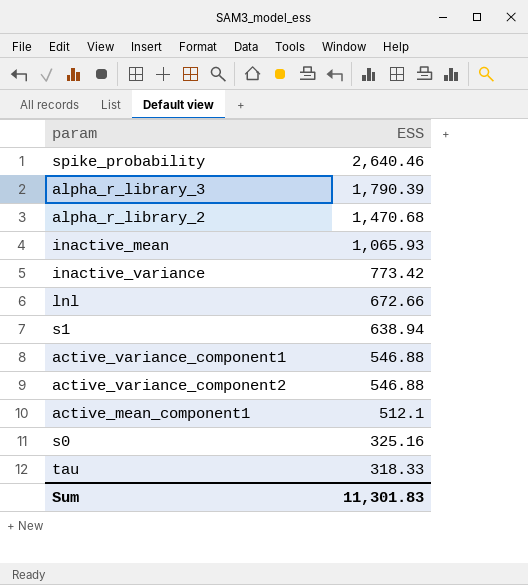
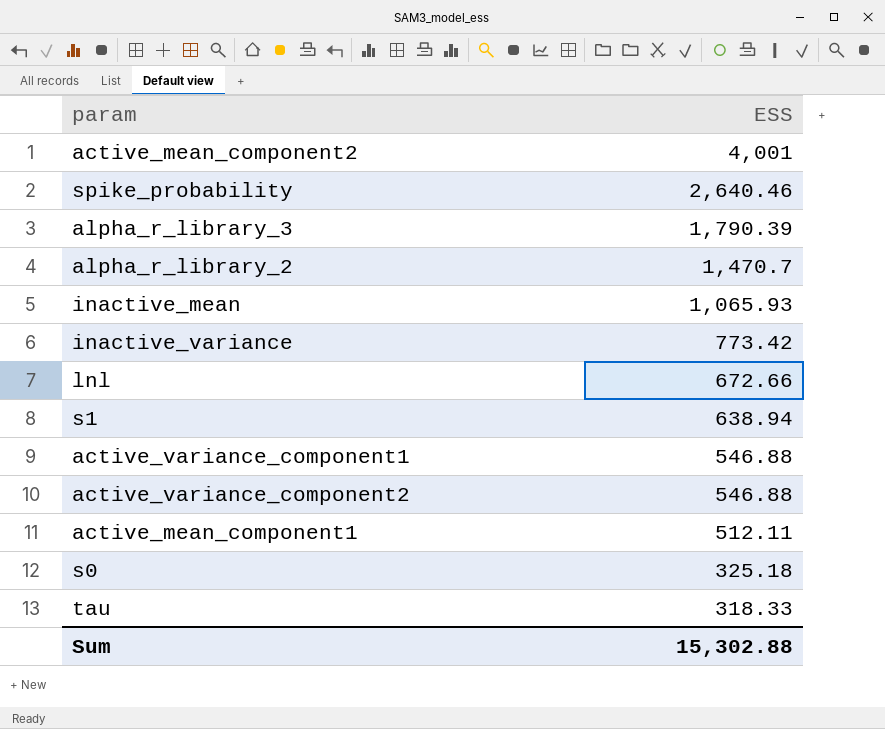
row active_mean_component2: none -> 4,001
alpha_r_library_2 | ESS: 1,470.68 -> 1,470.7
active_mean_component1 | ESS: 512.1 -> 512.11
s0 | ESS: 325.16 -> 325.18
Sum | ESS: 11,301.83 -> 15,302.88

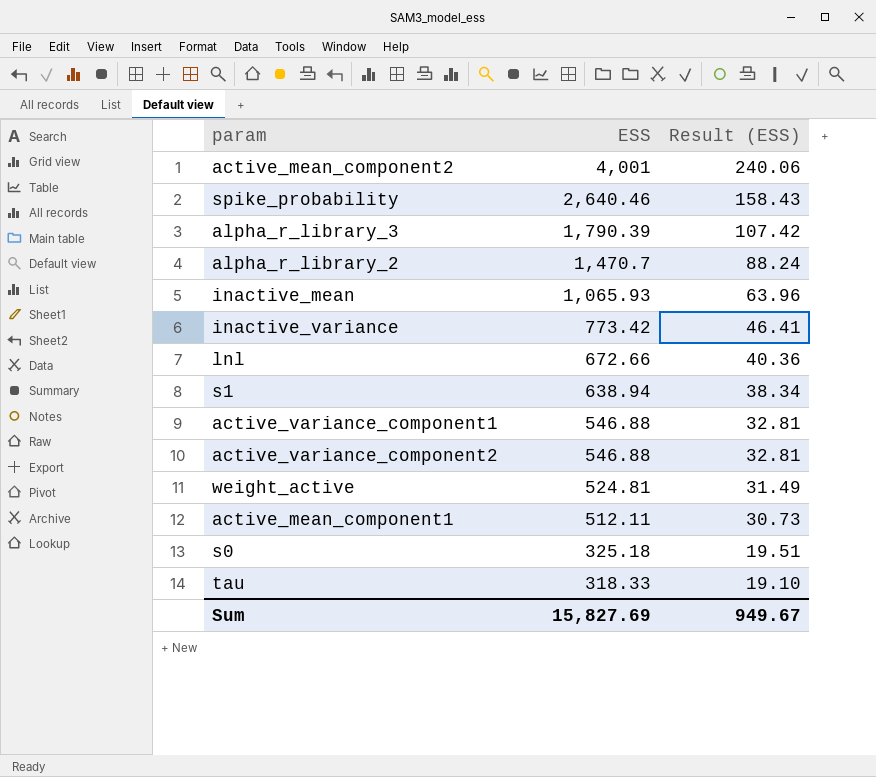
column Result (ESS) | formula: none -> [ESS] * 0.06
row weight_active: none -> 524.81 | 31.49
Sum | ESS: 15,302.88 -> 15,827.69

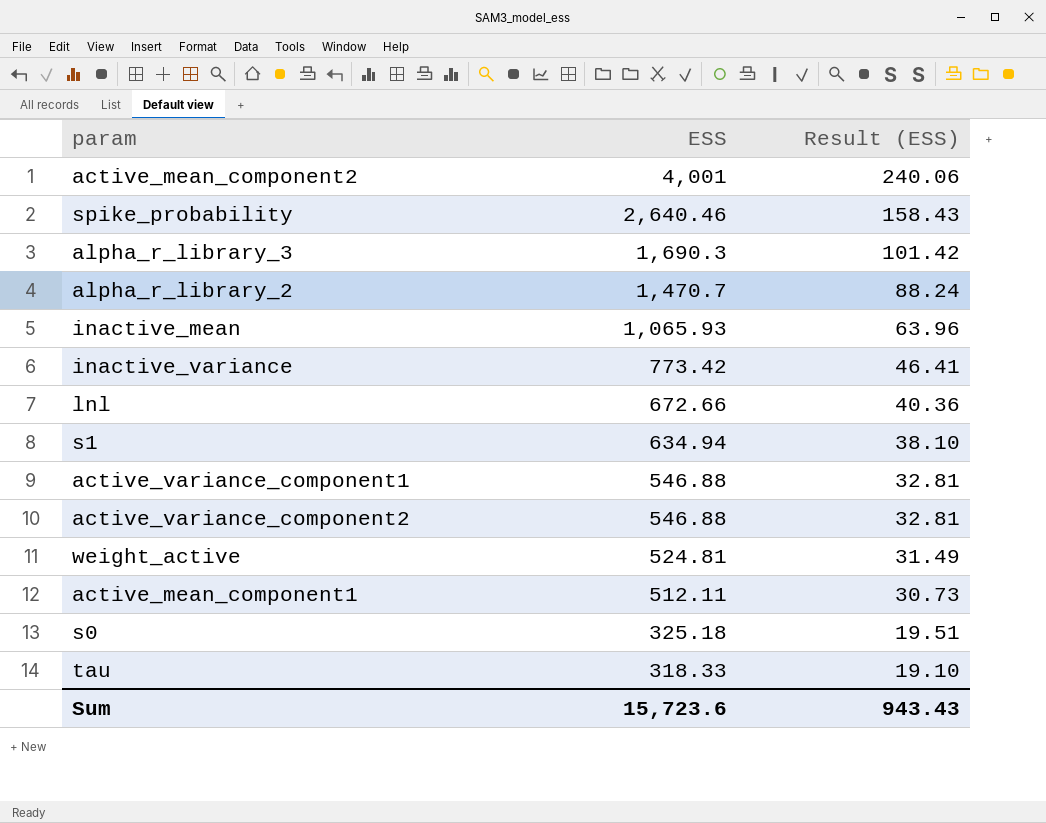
alpha_r_library_3 | ESS: 1,790.39 -> 1,690.3
alpha_r_library_3 | Result (ESS): 107.42 -> 101.42
s1 | ESS: 638.94 -> 634.94
s1 | Result (ESS): 38.34 -> 38.10
Sum | ESS: 15,827.69 -> 15,723.6
Sum | Result (ESS): 949.67 -> 943.43

